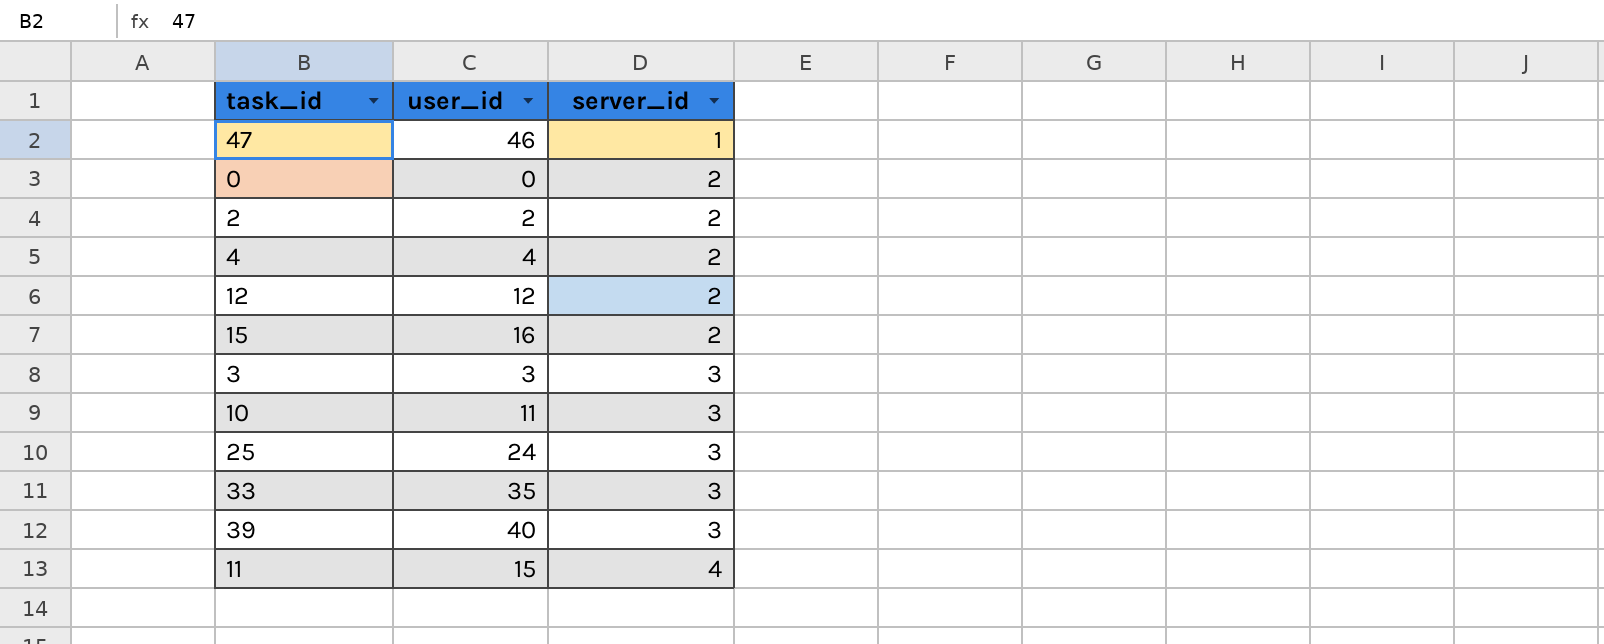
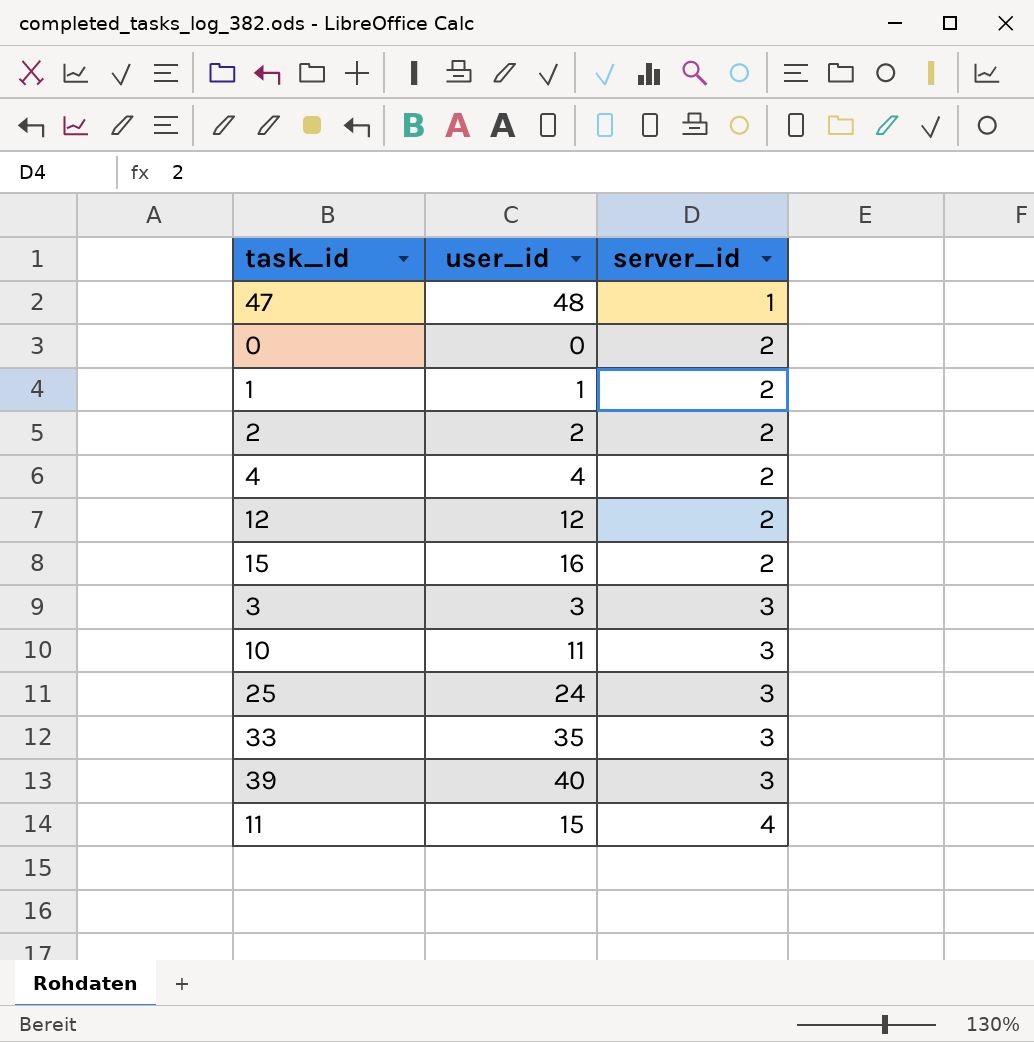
47 | user_id: 46 -> 48
row 1: none -> 1 | 2

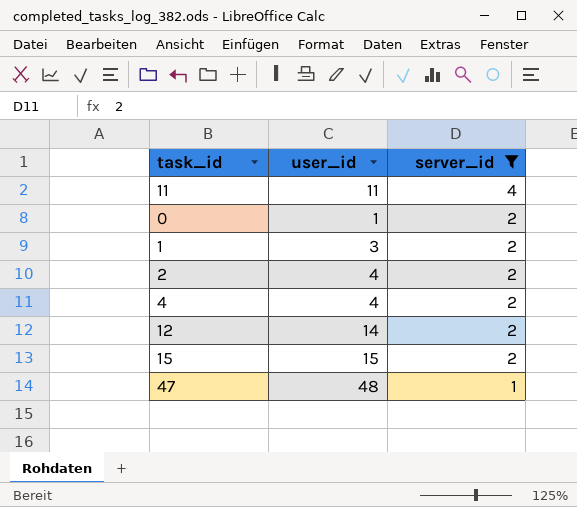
filter: none -> server_id != 3
row order: server_id ascending -> server_id descending
11 | user_id: 15 -> 11
0 | user_id: 0 -> 1
1 | user_id: 1 -> 3
2 | user_id: 2 -> 4
12 | user_id: 12 -> 14
15 | user_id: 16 -> 15

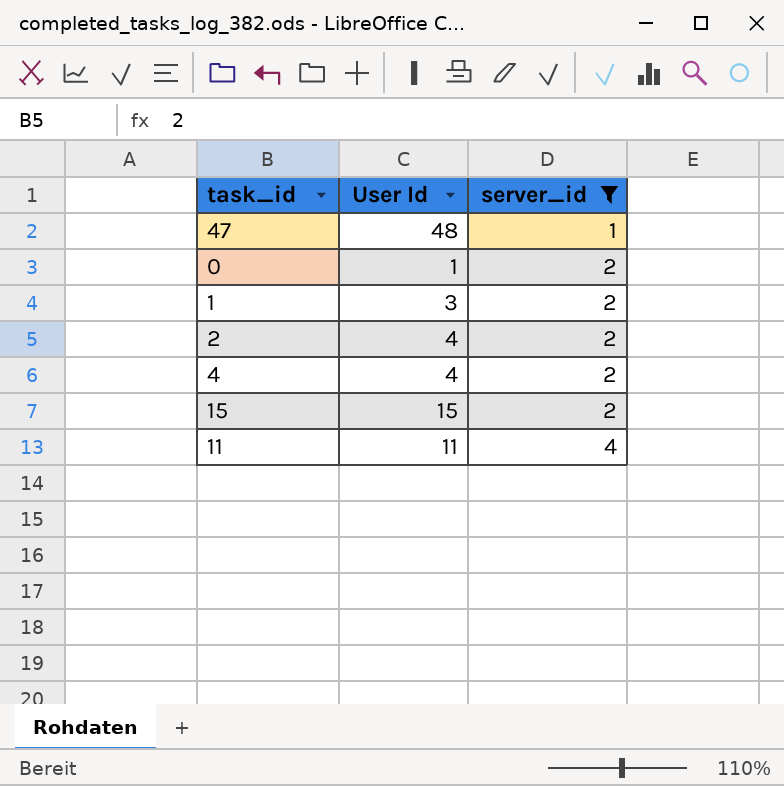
row order: server_id descending -> server_id ascending
column name: user_id -> User Id
row 12: 14 | 2 -> none

